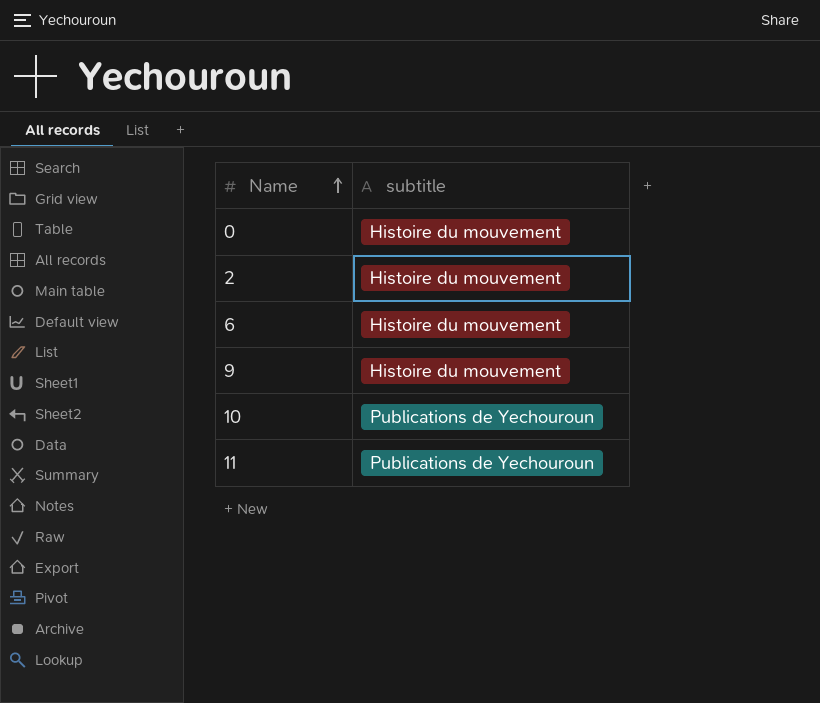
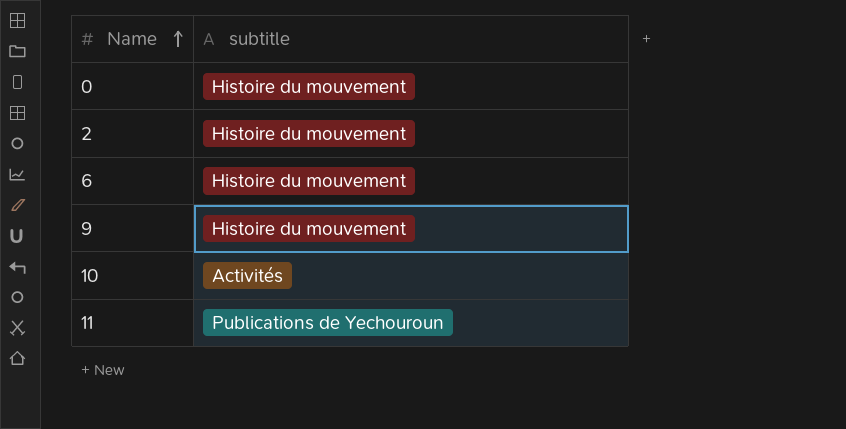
10 | subtitle: Publications de Yechouroun -> Activités

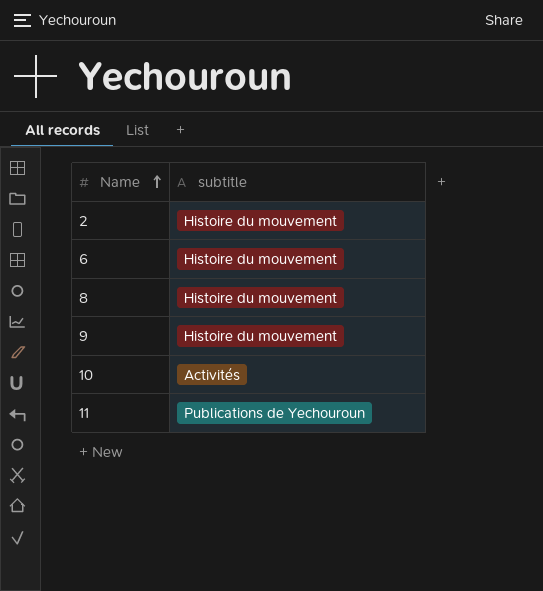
row 0: Histoire du mouvement -> none
row 8: none -> Histoire du mouvement

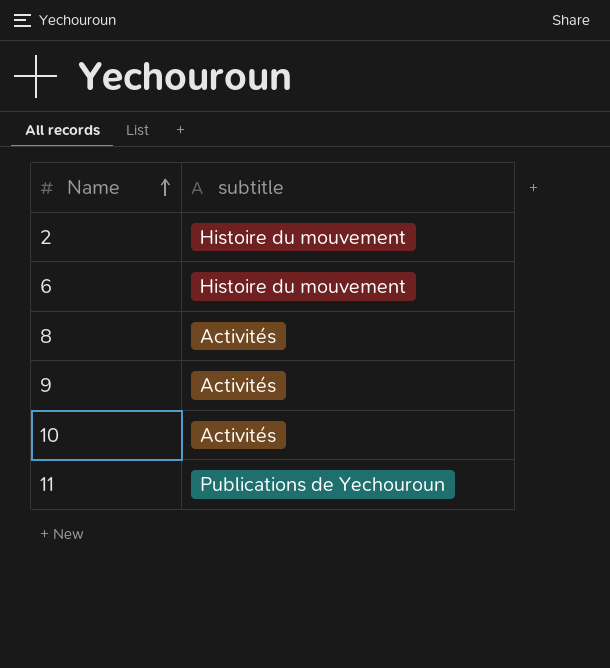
8 | subtitle: Histoire du mouvement -> Activités
9 | subtitle: Histoire du mouvement -> Activités

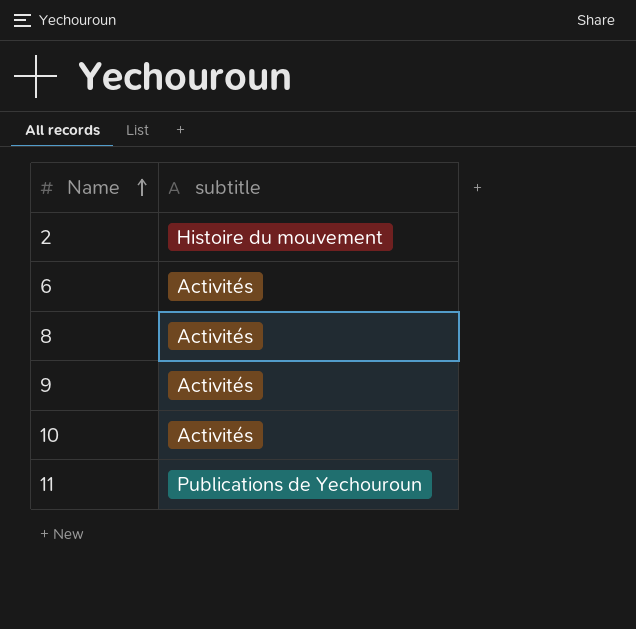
6 | subtitle: Histoire du mouvement -> Activités

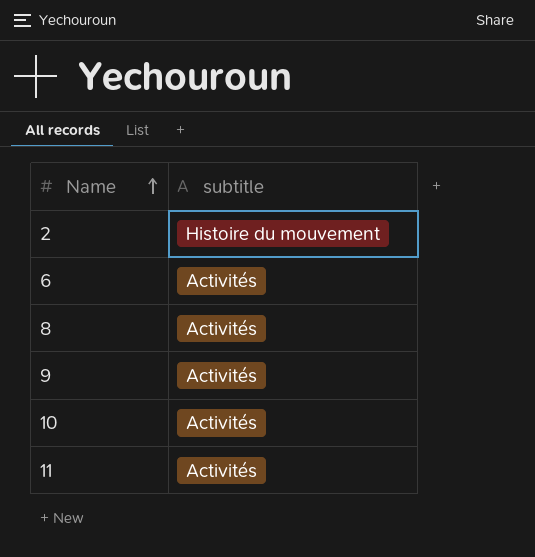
11 | subtitle: Publications de Yechouroun -> Activités

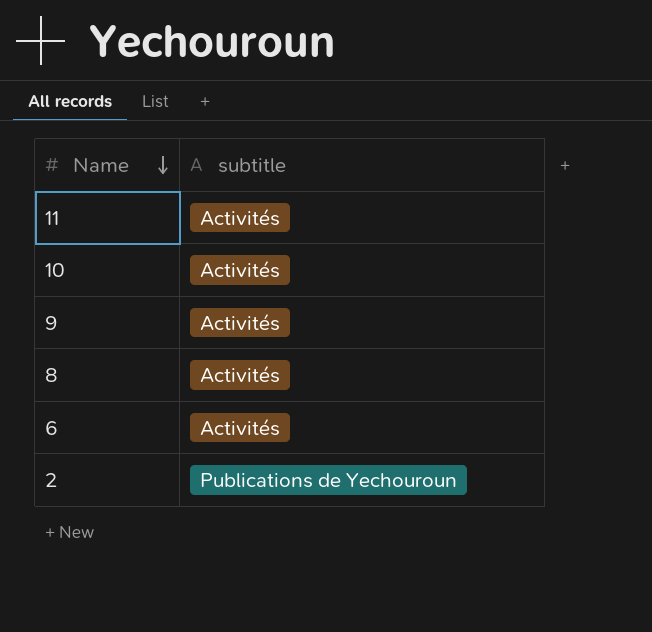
row order: Name ascending -> Name descending
2 | subtitle: Histoire du mouvement -> Publications de Yechouroun

